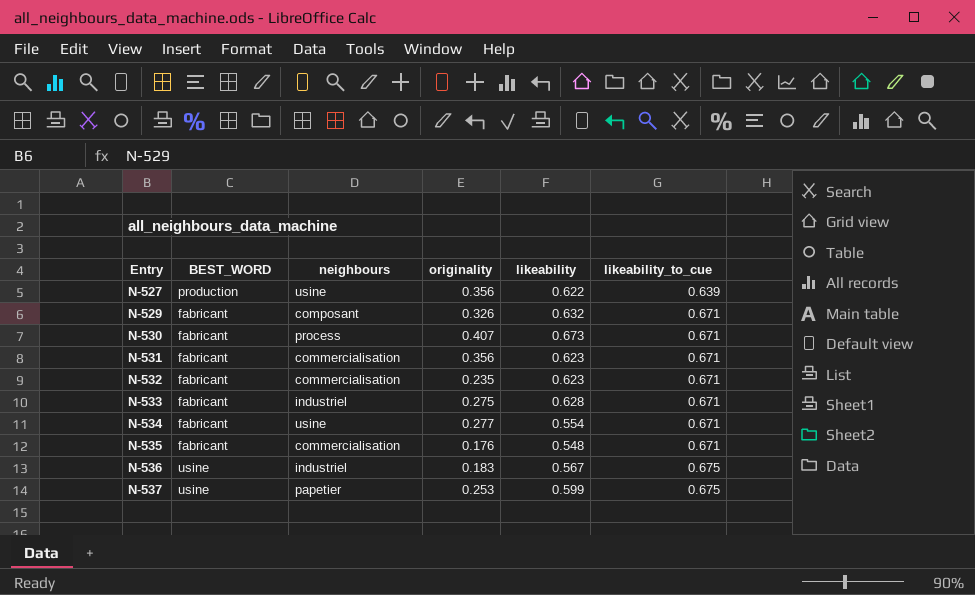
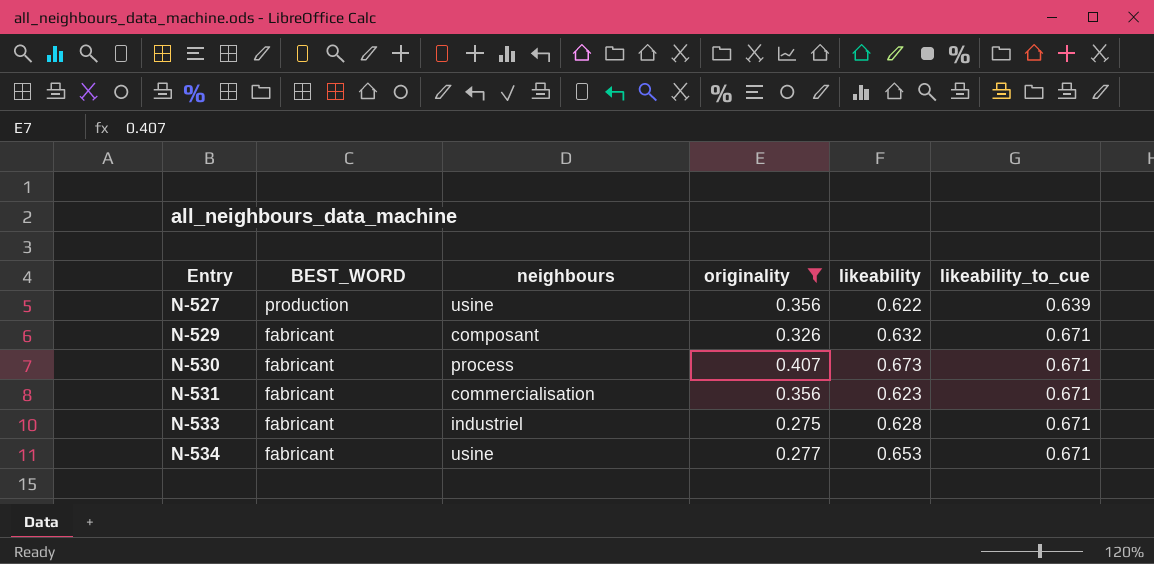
filter: none -> originality >= 0.275
N-534 | likeability: 0.554 -> 0.653

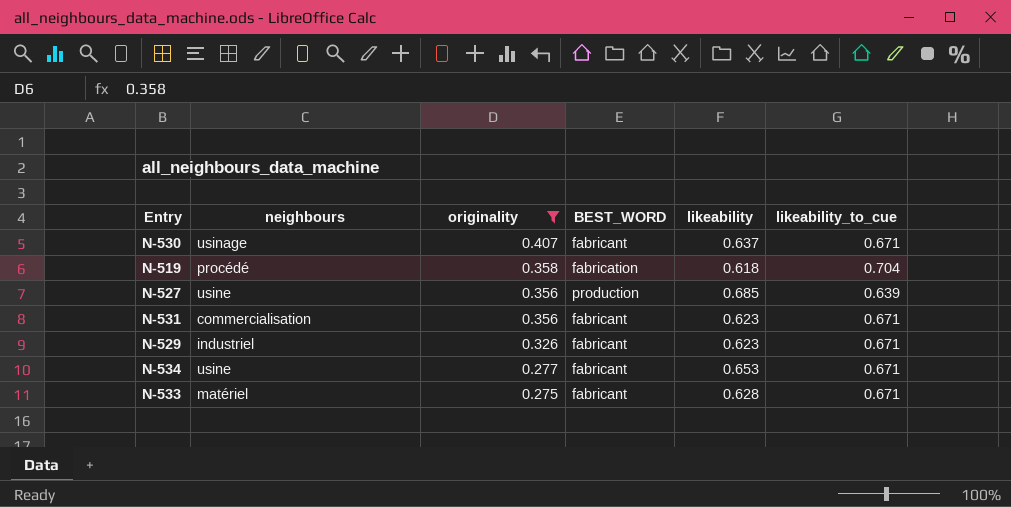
row order: Entry ascending -> originality descending
column BEST_WORD | position: 2 -> 4
N-530 | neighbours: process -> usinage
N-530 | likeability: 0.673 -> 0.637
row N-519: none -> procédé | 0.358 | fabrication | 0.618 | 0.704
N-527 | likeability: 0.622 -> 0.685
N-529 | neighbours: composant -> industriel
N-529 | likeability: 0.632 -> 0.623
N-533 | neighbours: industriel -> matériel

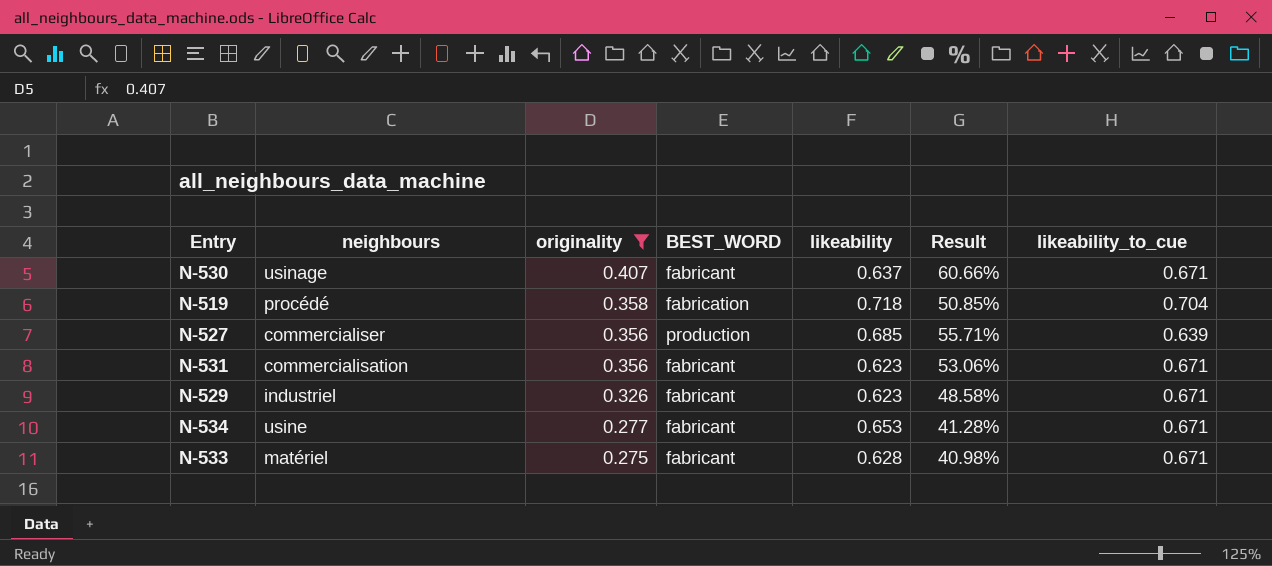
column Result | formula: none -> [originality] / [likeability_to_cue]
N-519 | likeability: 0.618 -> 0.718
N-527 | neighbours: usine -> commercialiser

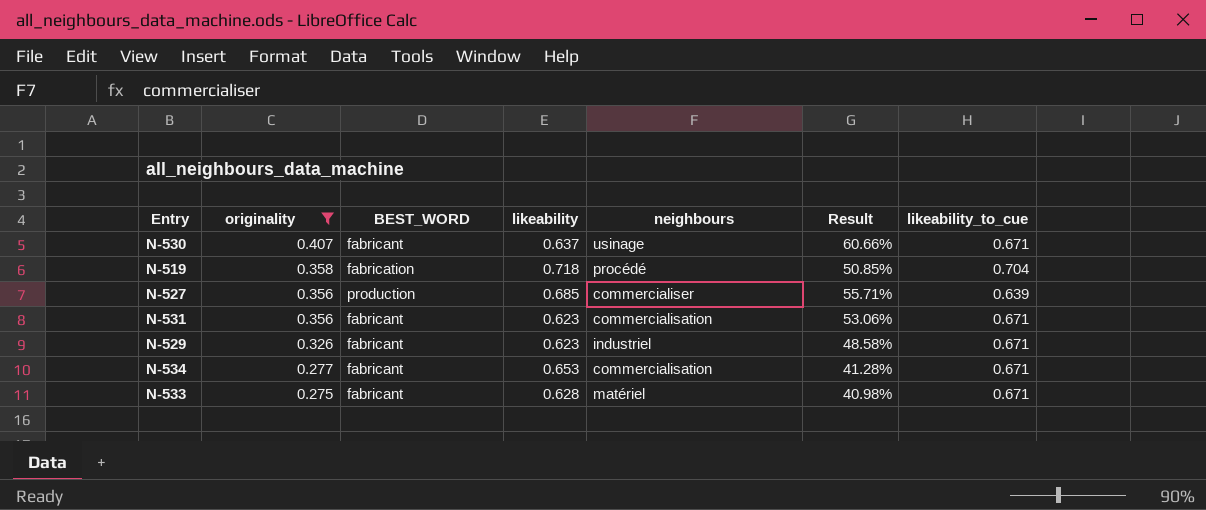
column neighbours | position: 2 -> 5
N-534 | neighbours: usine -> commercialisation

